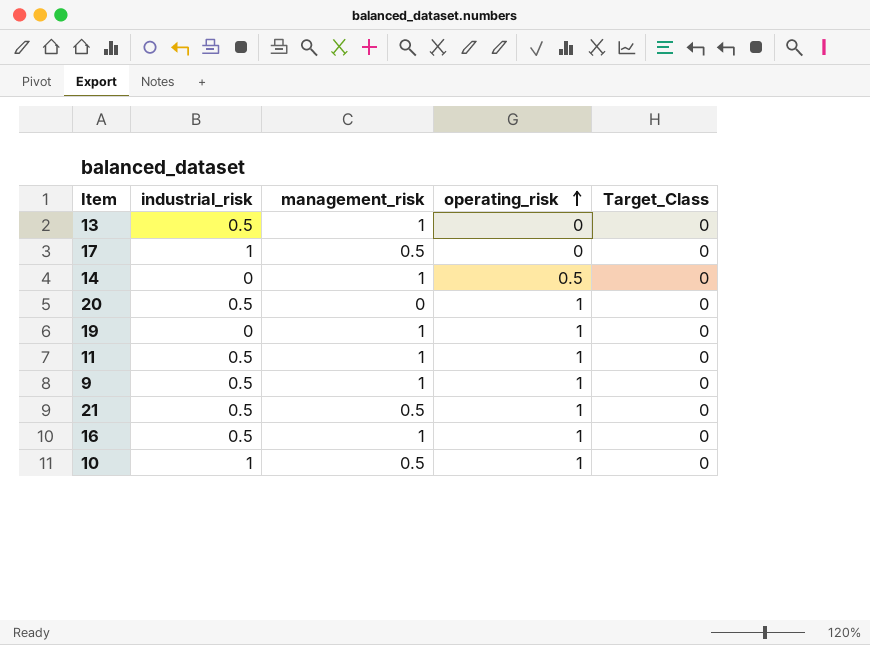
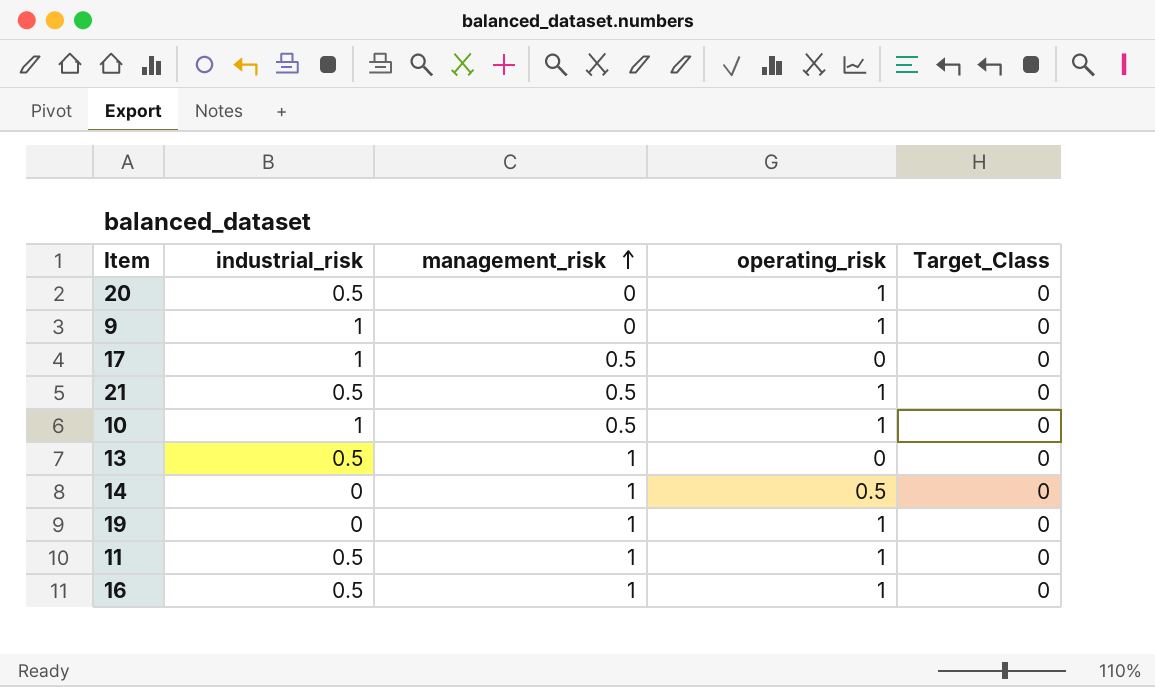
row order: operating_risk ascending -> management_risk ascending
9 | industrial_risk: 0.5 -> 1
9 | management_risk: 1 -> 0

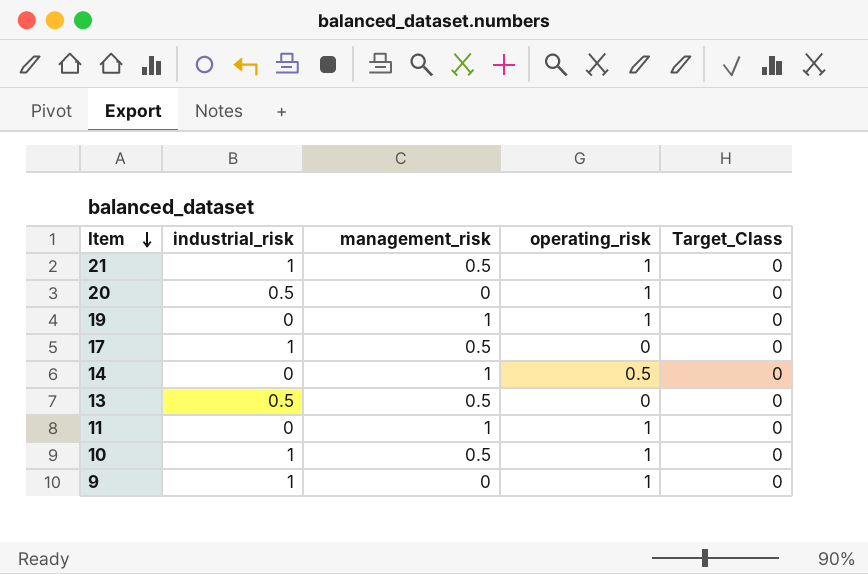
row order: management_risk ascending -> Item descending
row 16: 0.5 | 1 | 1 | 0 -> none
21 | industrial_risk: 0.5 -> 1
13 | management_risk: 1 -> 0.5
11 | industrial_risk: 0.5 -> 0

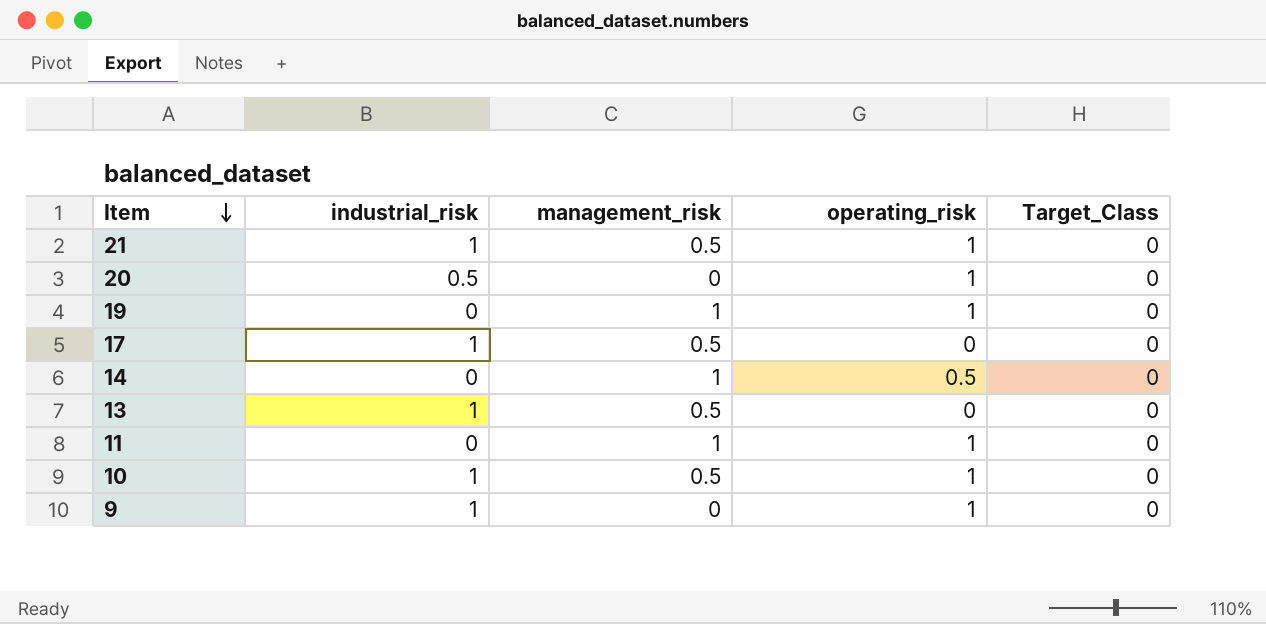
13 | industrial_risk: 0.5 -> 1

